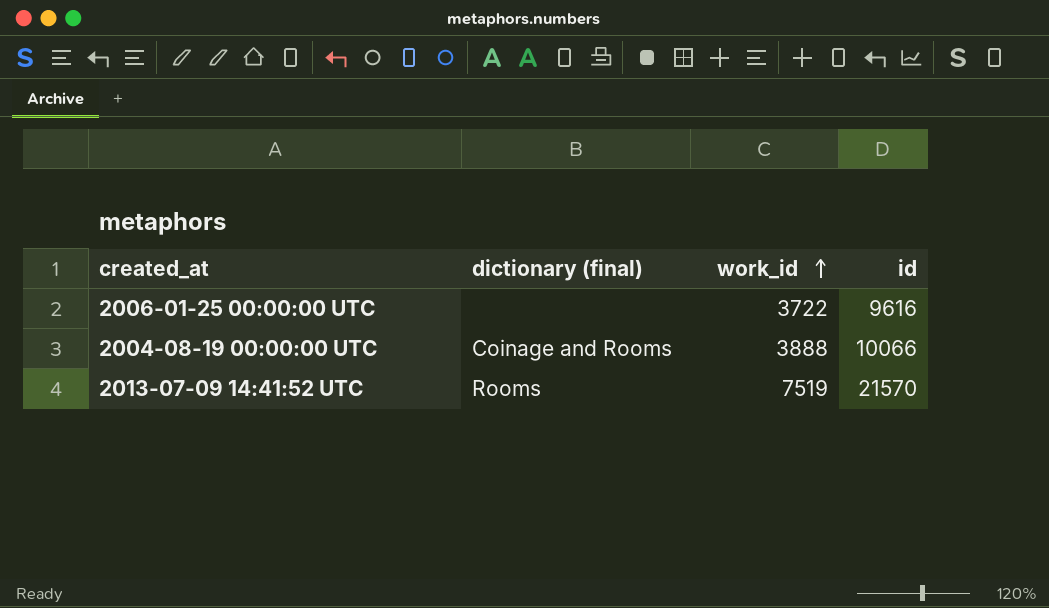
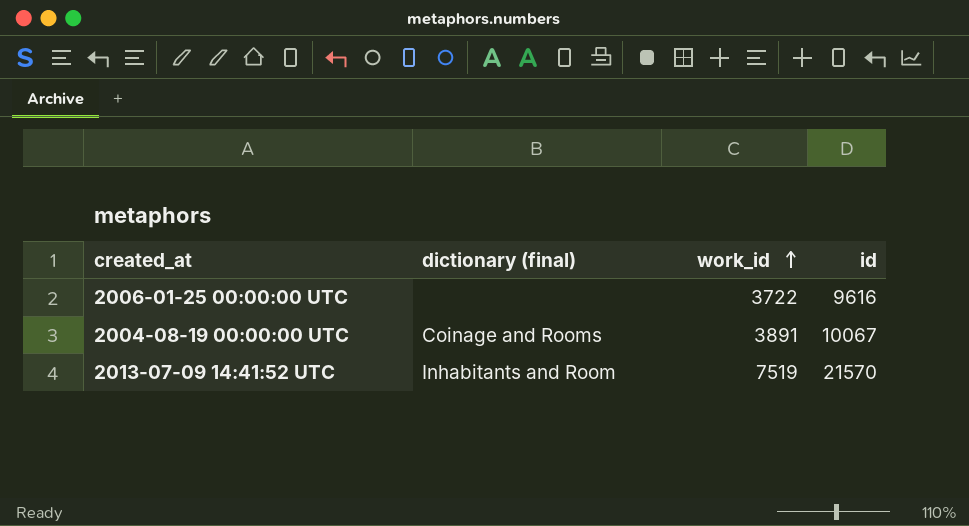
2004-08-19 00:00:00 UTC | work_id: 3888 -> 3891
2004-08-19 00:00:00 UTC | id: 10066 -> 10067
2013-07-09 14:41:52 UTC | dictionary (final): Rooms -> Inhabitants and Room

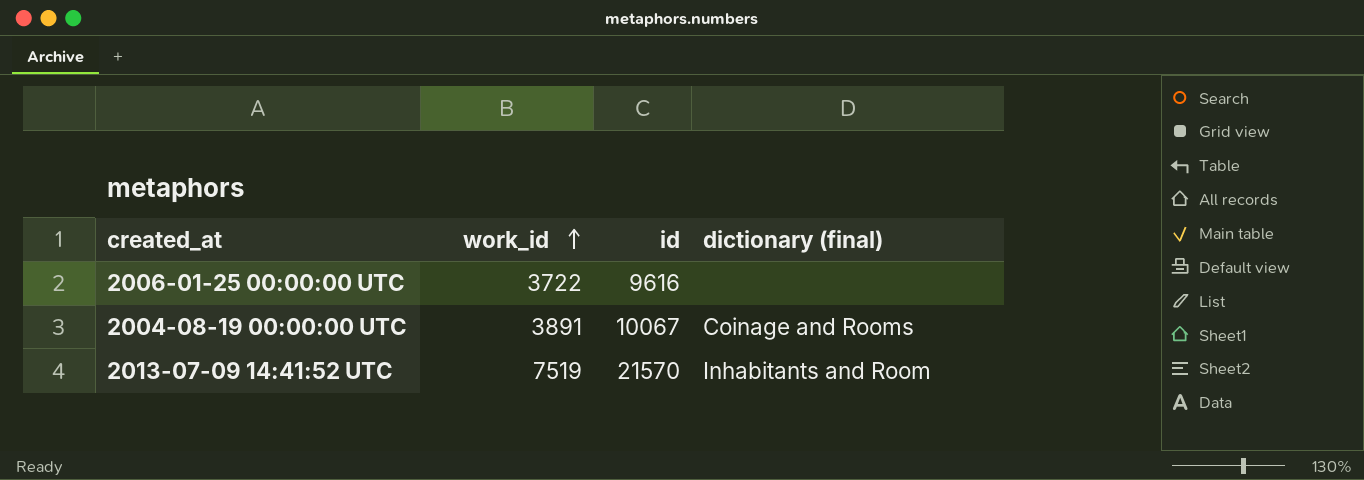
column dictionary (final) | position: 2 -> 4

